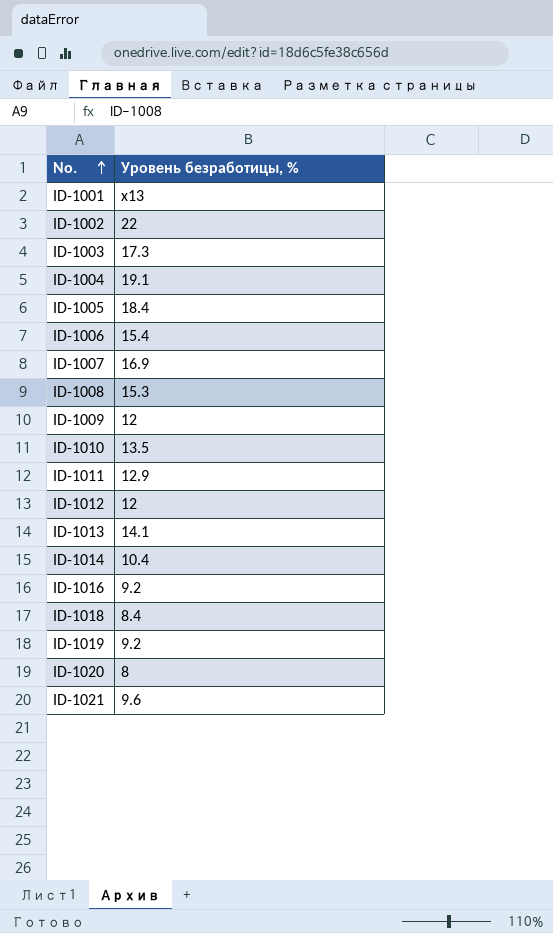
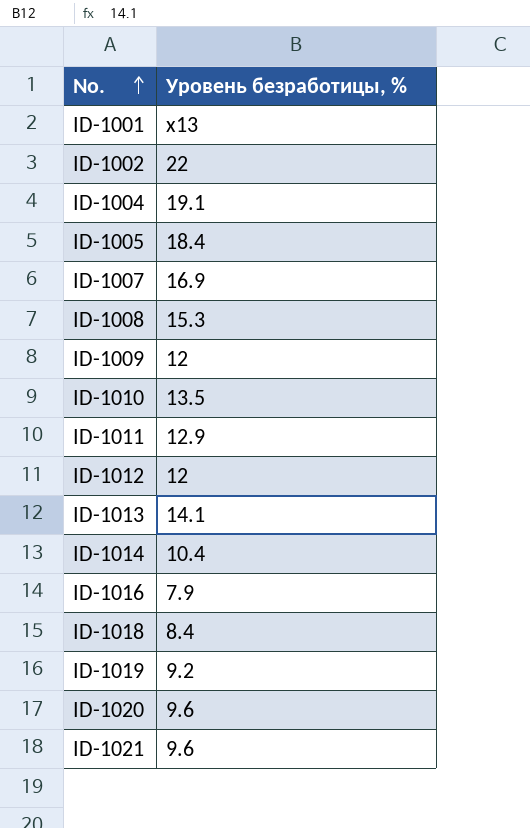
row ID-1003: 17.3 -> none
row ID-1006: 15.4 -> none
ID-1016 | Уровень безработицы, %: 9.2 -> 7.9
ID-1020 | Уровень безработицы, %: 8 -> 9.6

